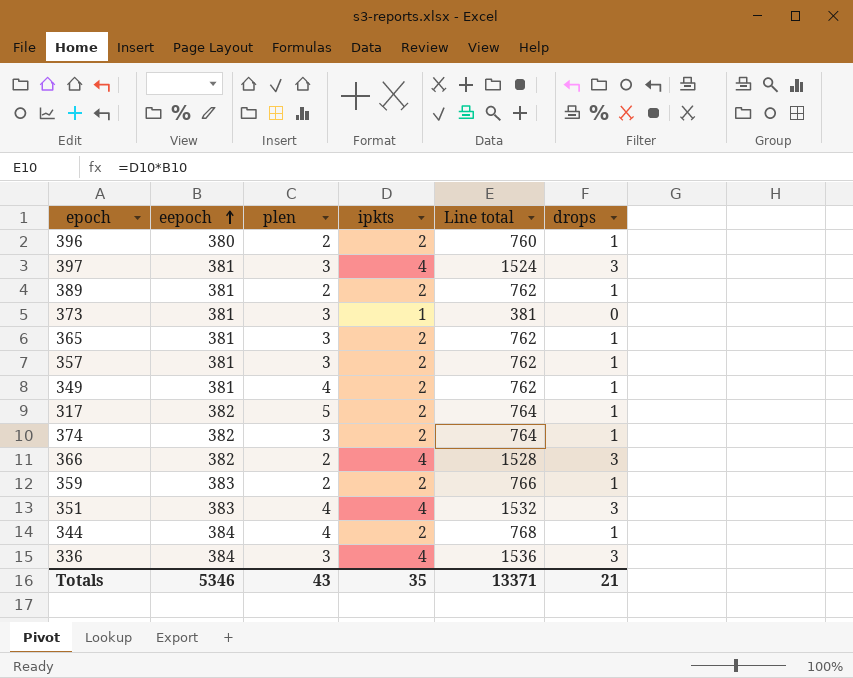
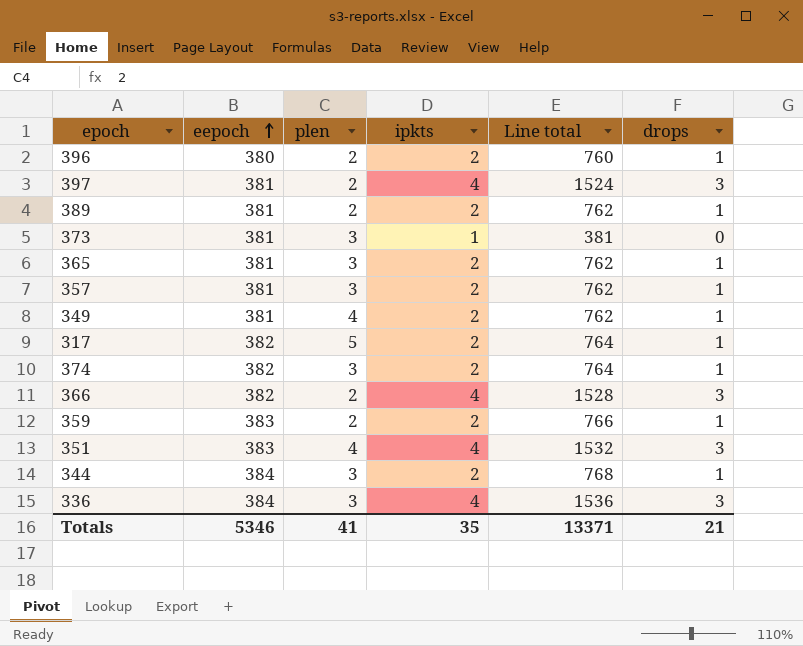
397 | plen: 3 -> 2
344 | plen: 4 -> 3
Totals | plen: 43 -> 41

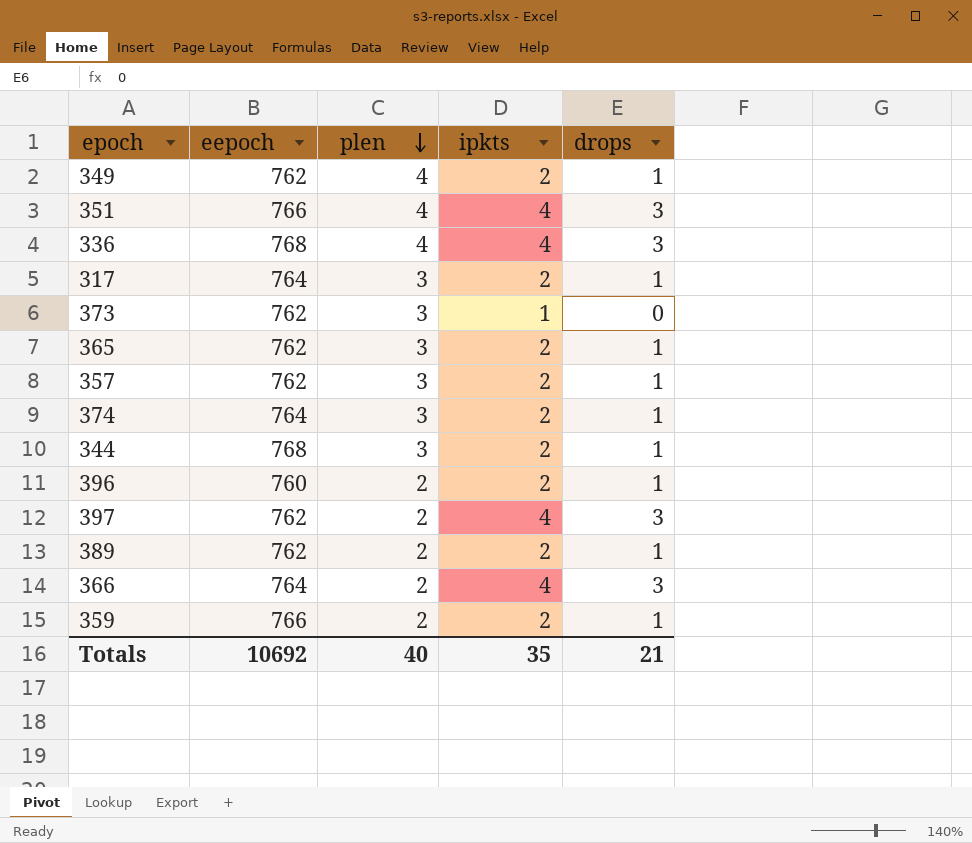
row order: eepoch ascending -> plen descending
column Line total | formula: [eepoch] * [ipkts] -> none
349 | eepoch: 381 -> 762
351 | eepoch: 383 -> 766
336 | eepoch: 384 -> 768
336 | plen: 3 -> 4
317 | eepoch: 382 -> 764
317 | plen: 5 -> 3
373 | eepoch: 381 -> 762
365 | eepoch: 381 -> 762
357 | eepoch: 381 -> 762
374 | eepoch: 382 -> 764
344 | eepoch: 384 -> 768
396 | eepoch: 380 -> 760
397 | eepoch: 381 -> 762
389 | eepoch: 381 -> 762
366 | eepoch: 382 -> 764
359 | eepoch: 383 -> 766
Totals | eepoch: 5346 -> 10692
Totals | plen: 41 -> 40

